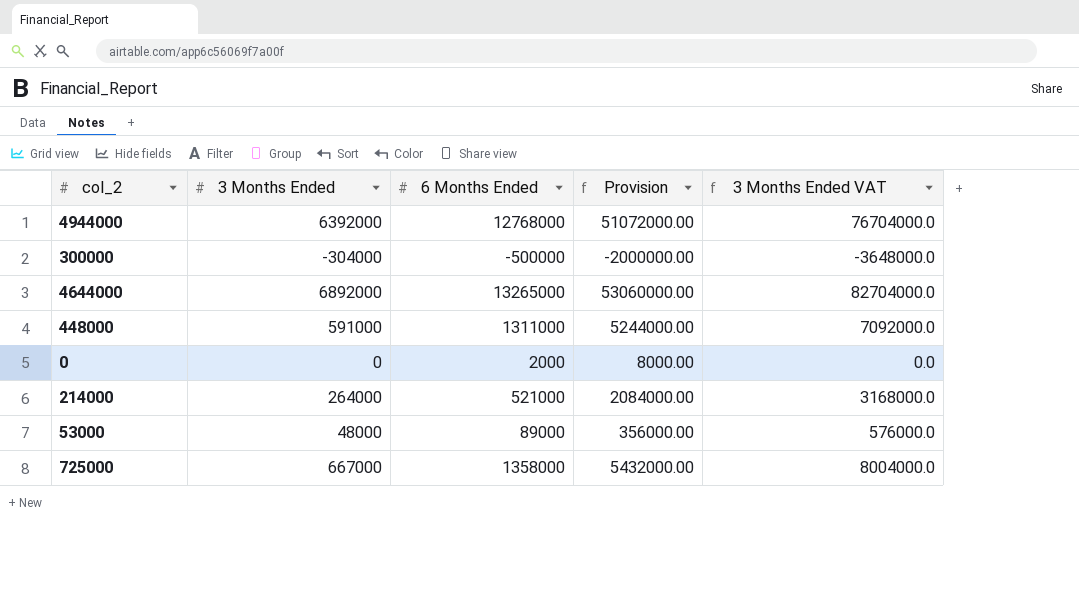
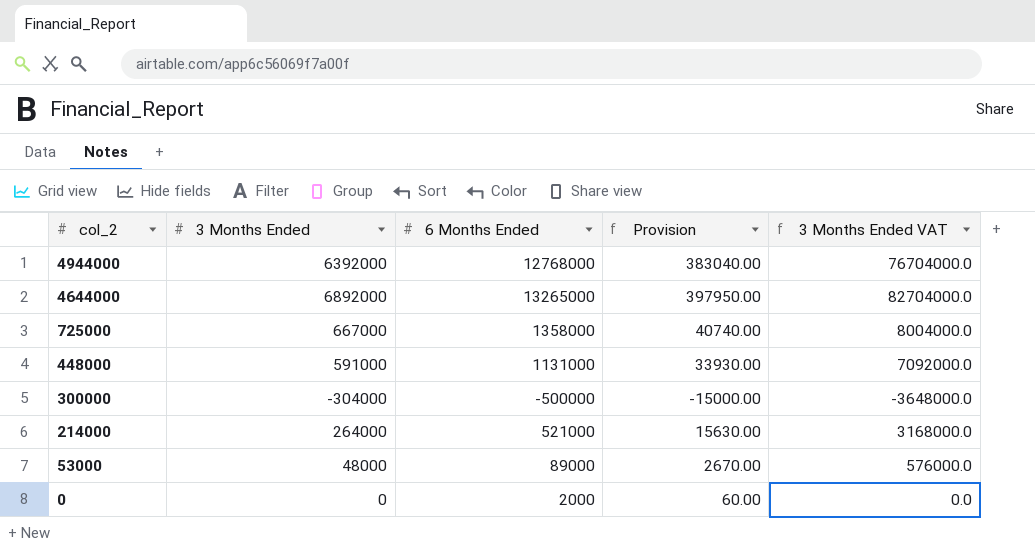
row order: none -> col_2 descending
column Provision | formula: [6 Months Ended] * 4 -> [6 Months Ended] * 0.03
448000 | 6 Months Ended: 1311000 -> 1131000

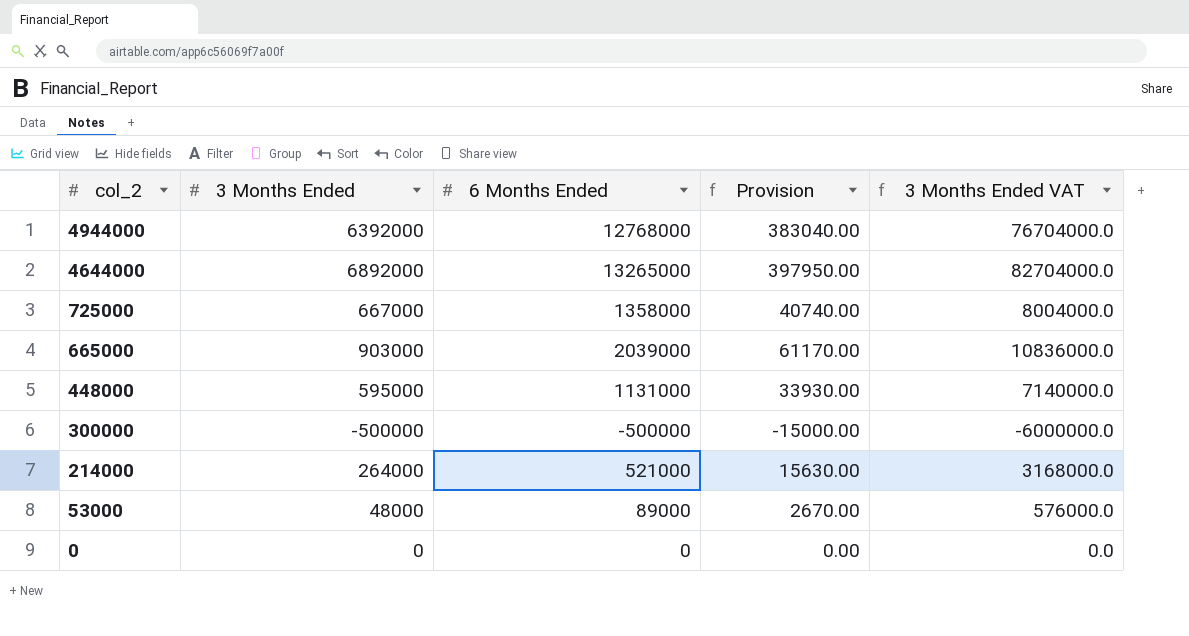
row 665000: none -> 903000 | 2039000 | 61170.00 | 10836000.0
448000 | 3 Months Ended: 591000 -> 595000
448000 | 3 Months Ended VAT: 7092000.0 -> 7140000.0
300000 | 3 Months Ended: -304000 -> -500000
300000 | 3 Months Ended VAT: -3648000.0 -> -6000000.0
0 | 6 Months Ended: 2000 -> 0
0 | Provision: 60.00 -> 0.00

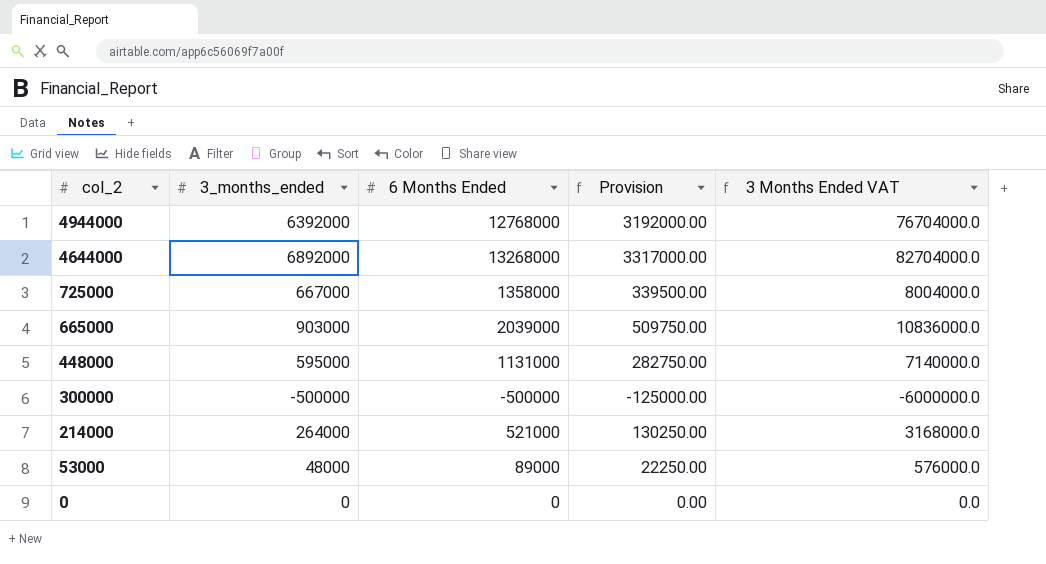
column name: 3 Months Ended -> 3_months_ended
column Provision | formula: [6 Months Ended] * 0.03 -> [6 Months Ended] * 0.25
4644000 | 6 Months Ended: 13265000 -> 13268000

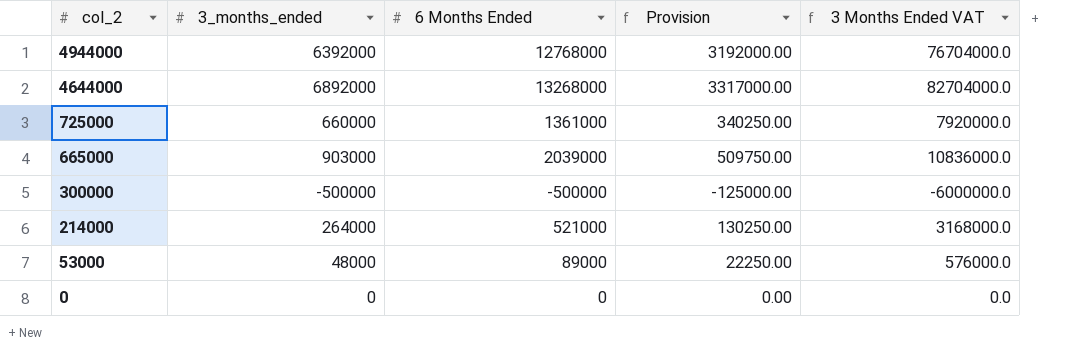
row 448000: 595000 | 1131000 | 282750.00 | 7140000.0 -> none
725000 | 3_months_ended: 667000 -> 660000
725000 | 6 Months Ended: 1358000 -> 1361000
725000 | Provision: 339500.00 -> 340250.00
725000 | 3 Months Ended VAT: 8004000.0 -> 7920000.0

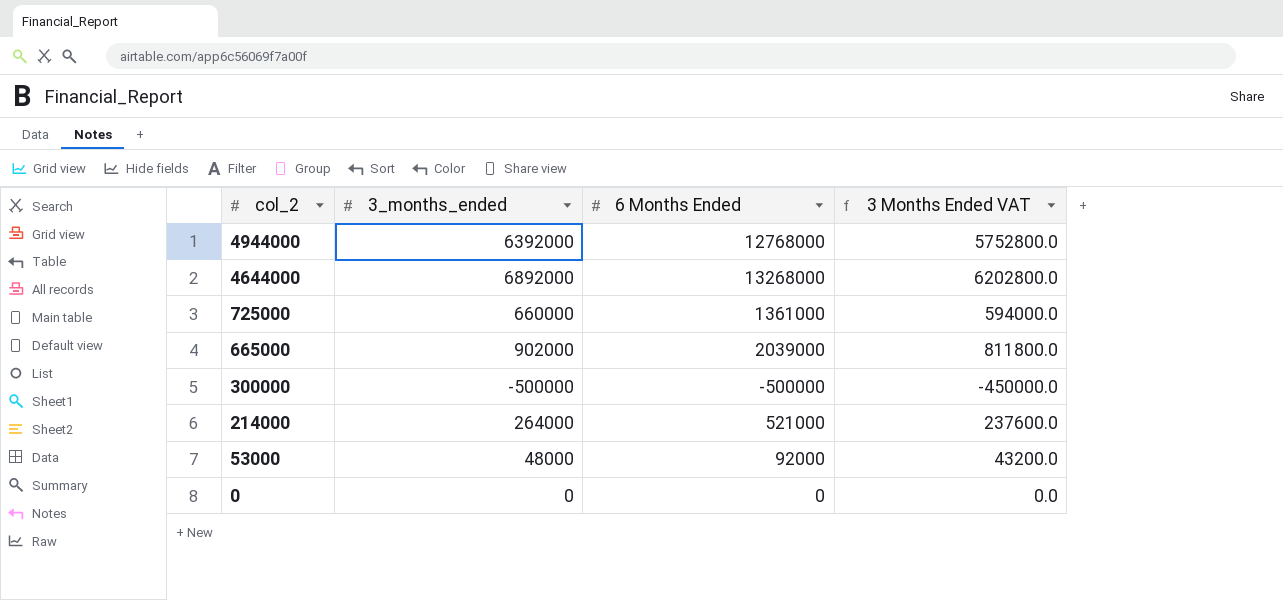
column Provision | formula: [6 Months Ended] * 0.25 -> none
column 3 Months Ended VAT | formula: [3_months_ended] * 12 -> [3_months_ended] * 0.9
665000 | 3_months_ended: 903000 -> 902000
53000 | 6 Months Ended: 89000 -> 92000

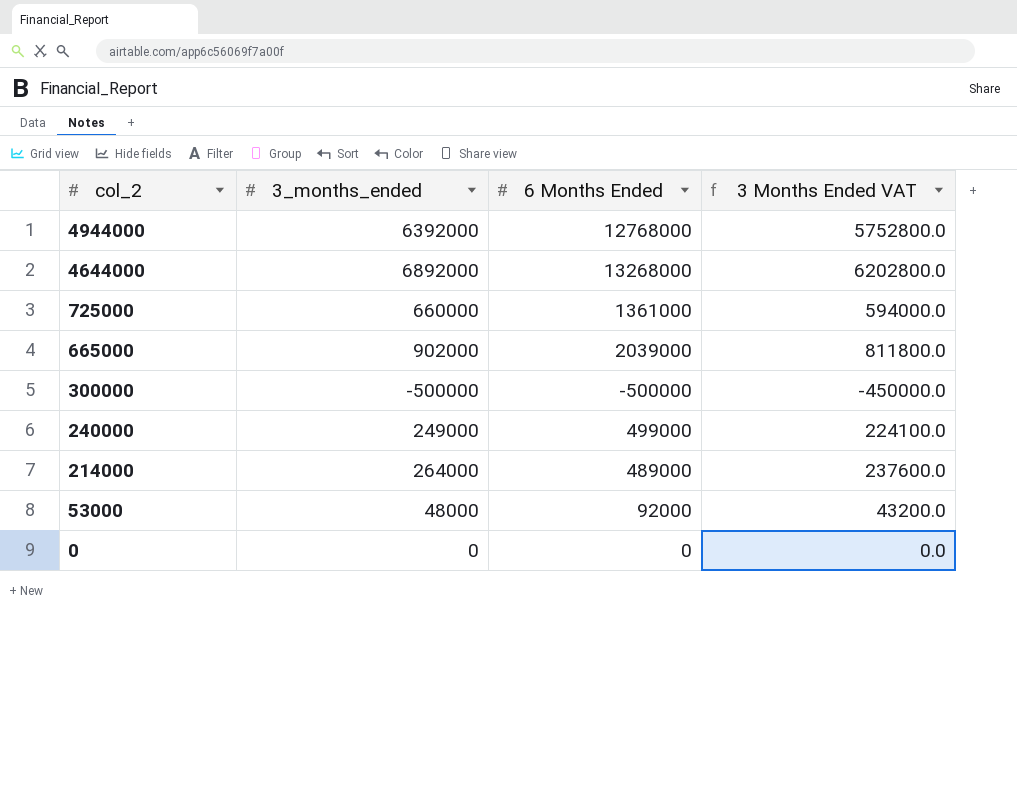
row 240000: none -> 249000 | 499000 | 224100.0
214000 | 6 Months Ended: 521000 -> 489000

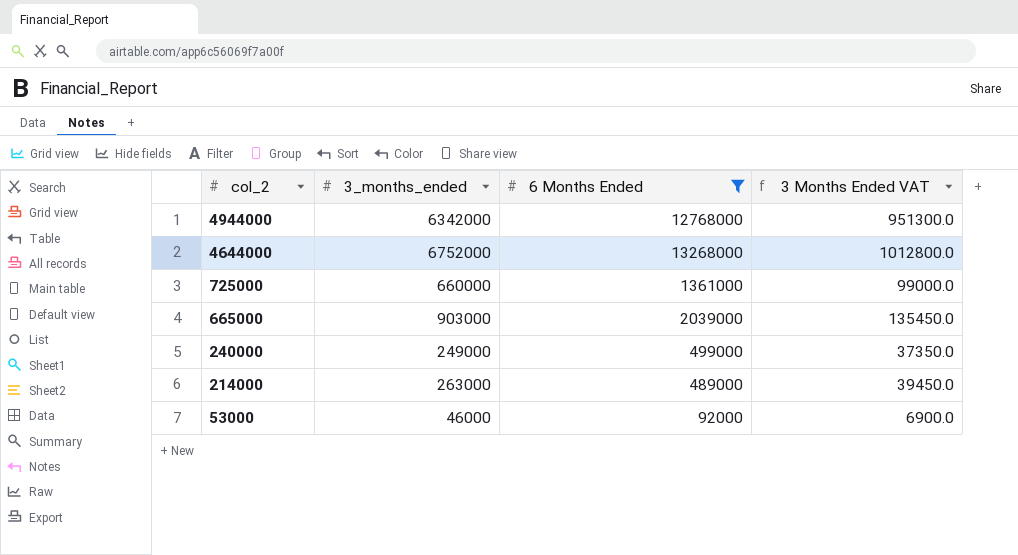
filter: none -> 6 Months Ended >= 92000
column 3 Months Ended VAT | formula: [3_months_ended] * 0.9 -> [3_months_ended] * 0.15
4944000 | 3_months_ended: 6392000 -> 6342000
4644000 | 3_months_ended: 6892000 -> 6752000
665000 | 3_months_ended: 902000 -> 903000
214000 | 3_months_ended: 264000 -> 263000
53000 | 3_months_ended: 48000 -> 46000

